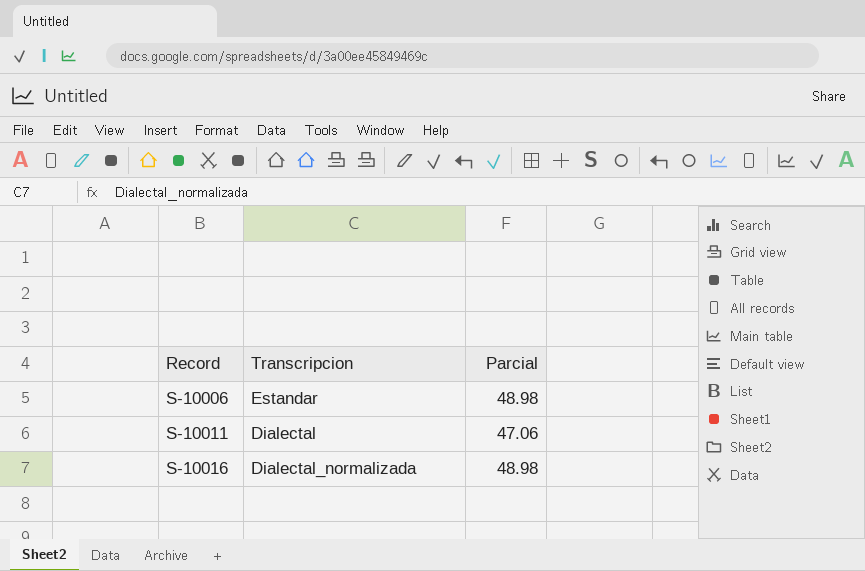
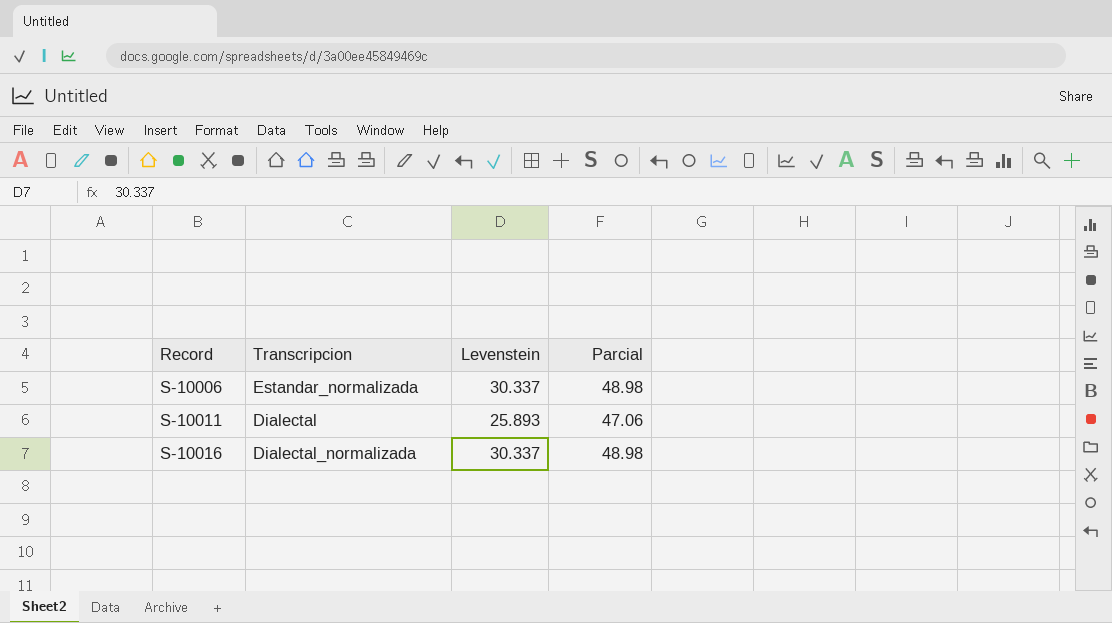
column Levenstein | position: none -> 3
S-10006 | Transcripcion: Estandar -> Estandar_normalizada

